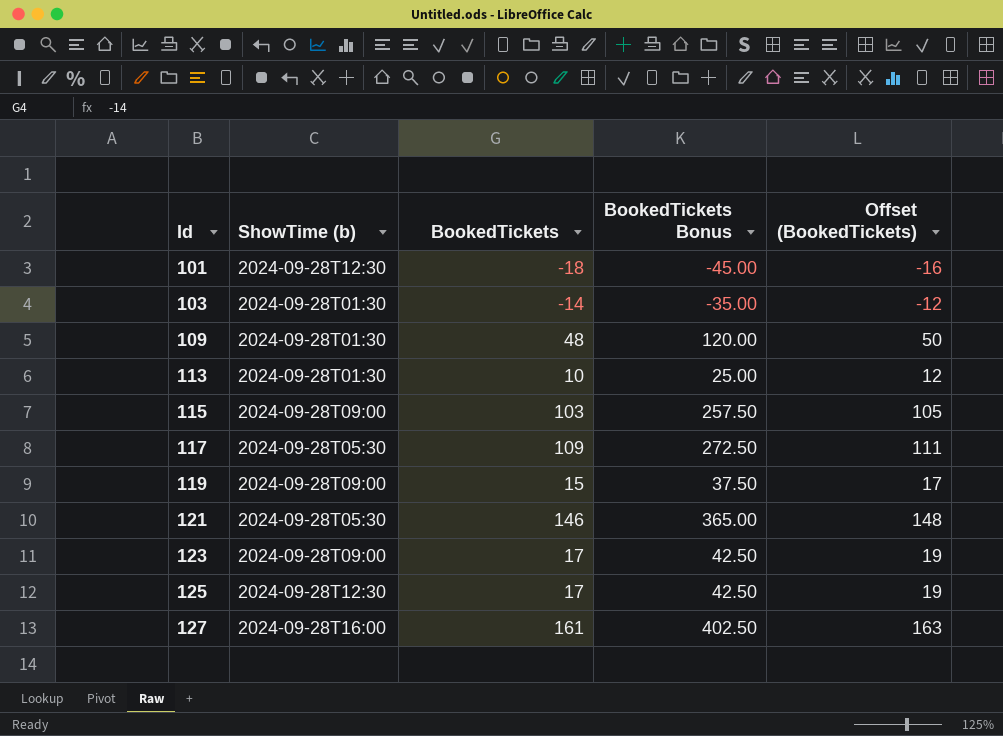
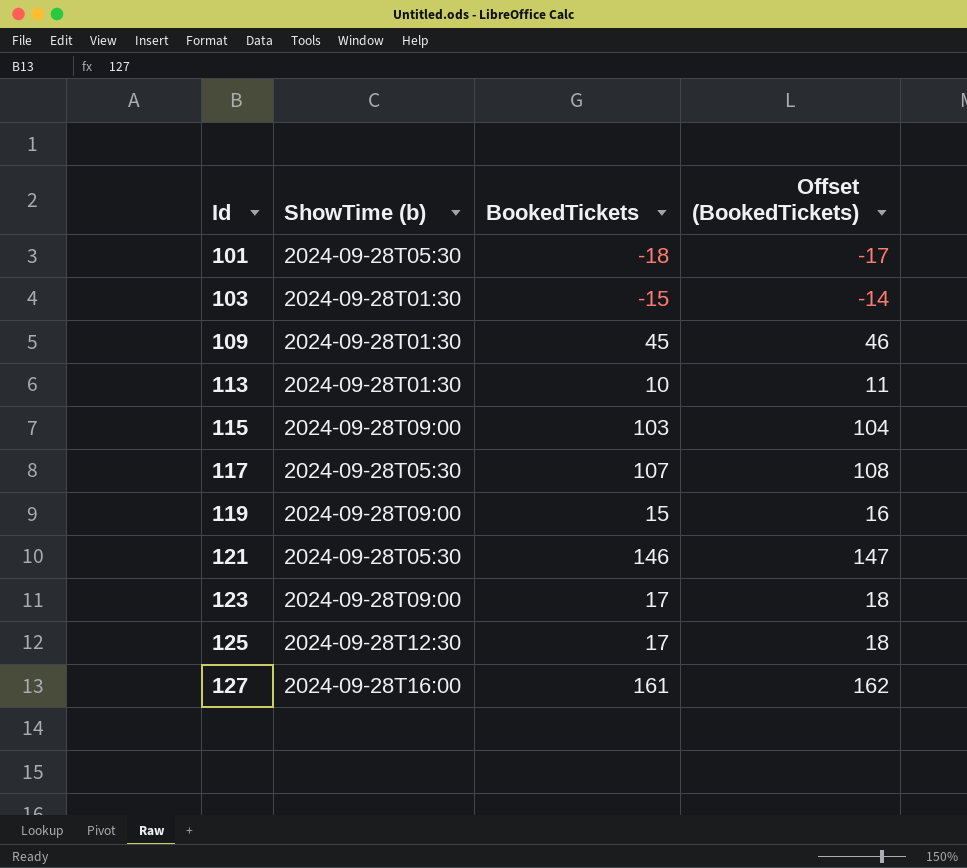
column BookedTickets Bonus | formula: [BookedTickets] * 2.5 -> none
column Offset (BookedTickets) | formula: [BookedTickets] + 2 -> [BookedTickets] + 1
101 | ShowTime (b): 2024-09-28T12:30 -> 2024-09-28T05:30
103 | BookedTickets: -14 -> -15
109 | BookedTickets: 48 -> 45
117 | BookedTickets: 109 -> 107

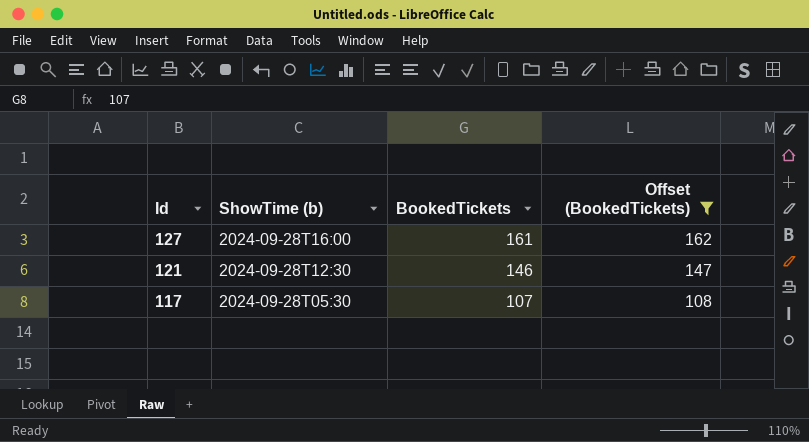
filter: none -> Offset (BookedTickets) >= 108
row order: Id ascending -> Id descending
121 | ShowTime (b): 2024-09-28T05:30 -> 2024-09-28T12:30

